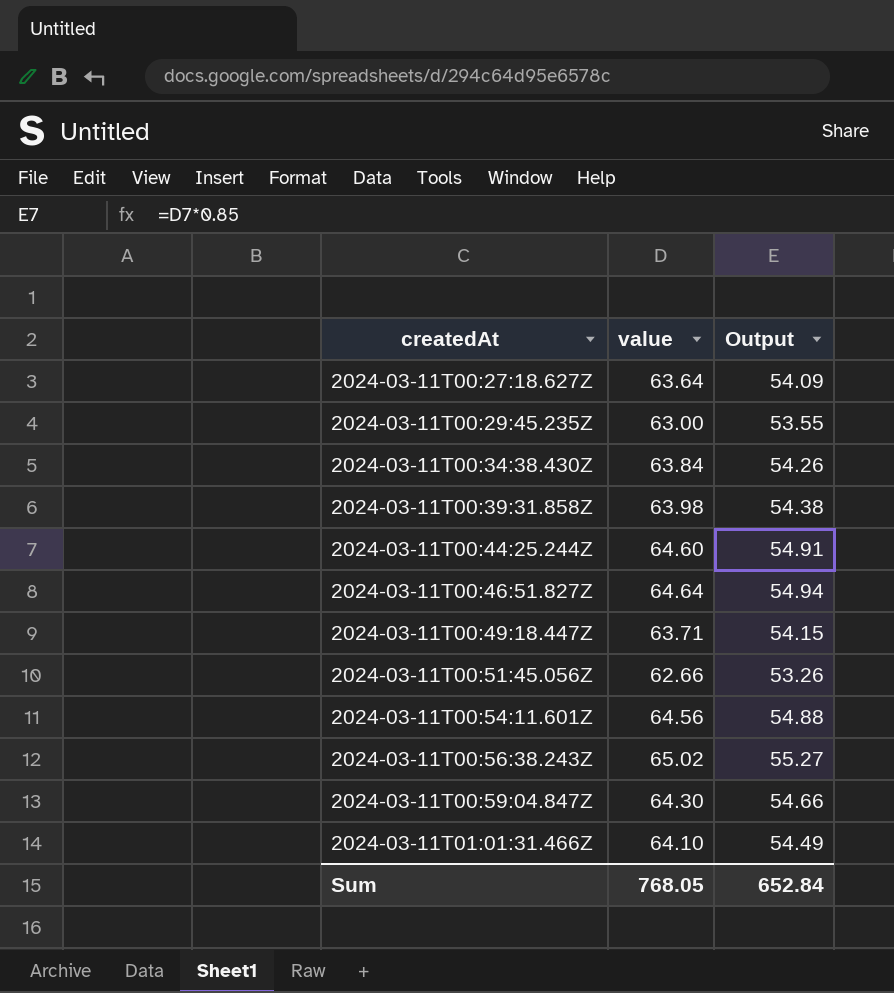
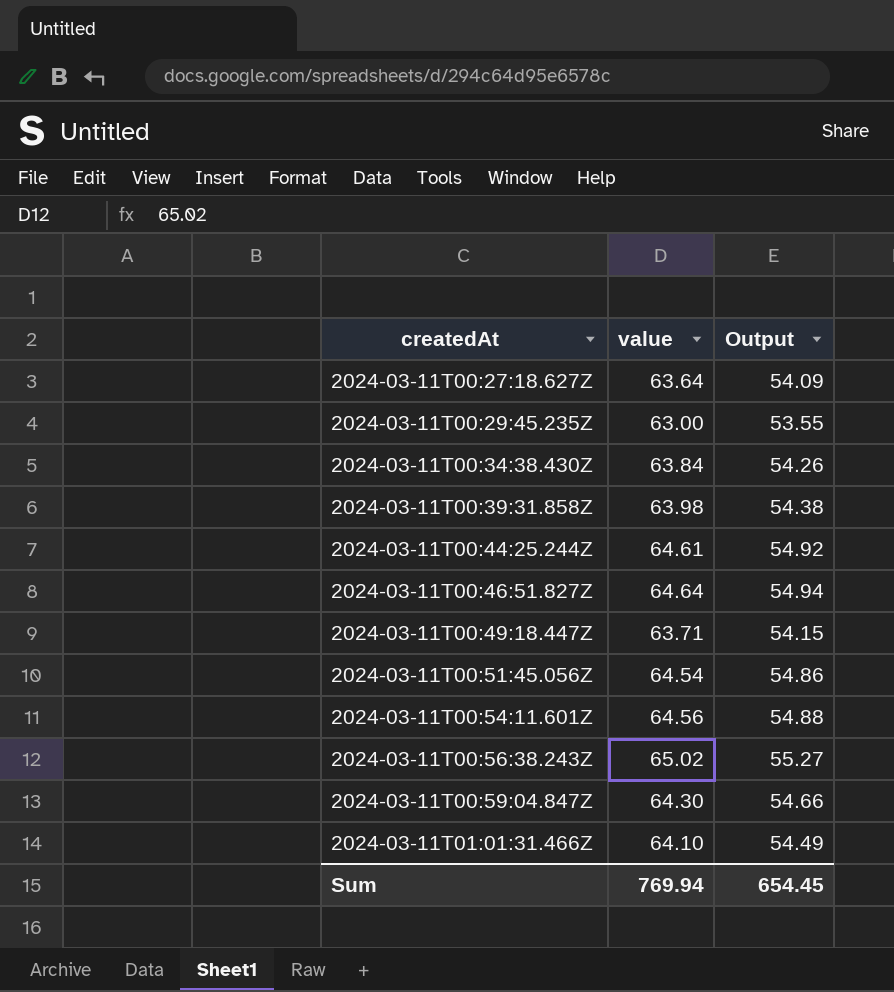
2024-03-11T00:44:25.244Z | value: 64.60 -> 64.61
2024-03-11T00:44:25.244Z | Output: 54.91 -> 54.92
2024-03-11T00:51:45.056Z | value: 62.66 -> 64.54
2024-03-11T00:51:45.056Z | Output: 53.26 -> 54.86
Sum | value: 768.05 -> 769.94
Sum | Output: 652.84 -> 654.45

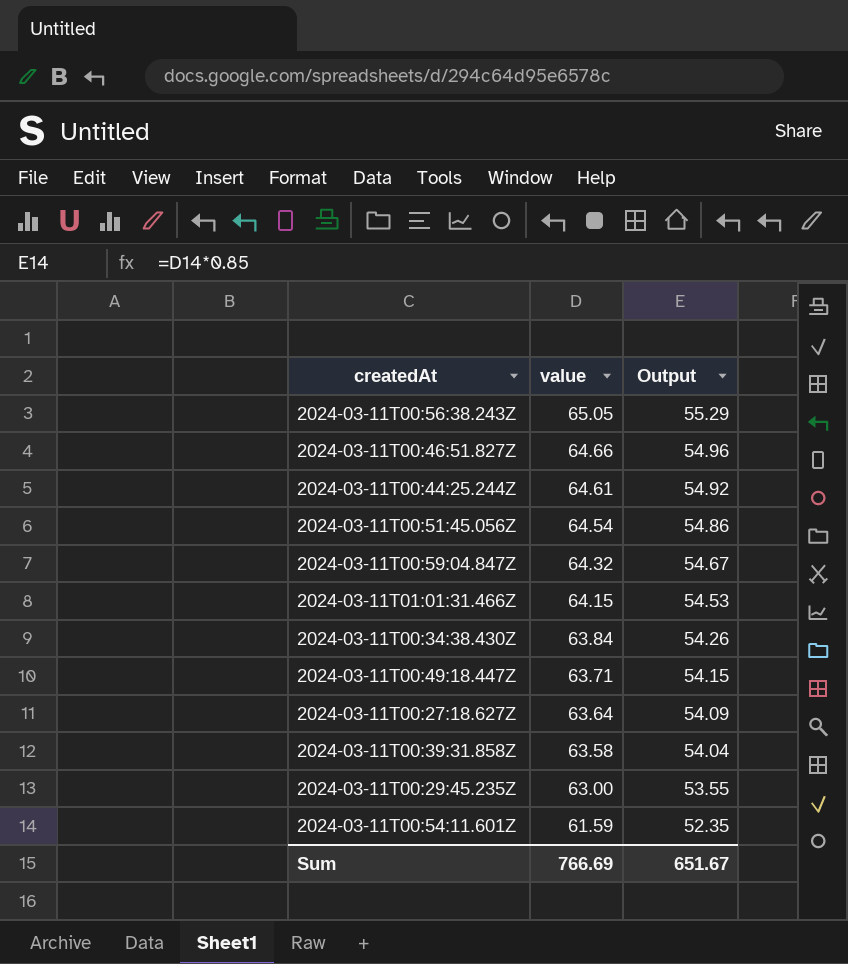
row order: createdAt ascending -> value descending
2024-03-11T00:56:38.243Z | value: 65.02 -> 65.05
2024-03-11T00:56:38.243Z | Output: 55.27 -> 55.29
2024-03-11T00:46:51.827Z | value: 64.64 -> 64.66
2024-03-11T00:46:51.827Z | Output: 54.94 -> 54.96
2024-03-11T00:59:04.847Z | value: 64.30 -> 64.32
2024-03-11T00:59:04.847Z | Output: 54.66 -> 54.67
2024-03-11T01:01:31.466Z | value: 64.10 -> 64.15
2024-03-11T01:01:31.466Z | Output: 54.49 -> 54.53
2024-03-11T00:39:31.858Z | value: 63.98 -> 63.58
2024-03-11T00:39:31.858Z | Output: 54.38 -> 54.04
2024-03-11T00:54:11.601Z | value: 64.56 -> 61.59
2024-03-11T00:54:11.601Z | Output: 54.88 -> 52.35
Sum | value: 769.94 -> 766.69
Sum | Output: 654.45 -> 651.67

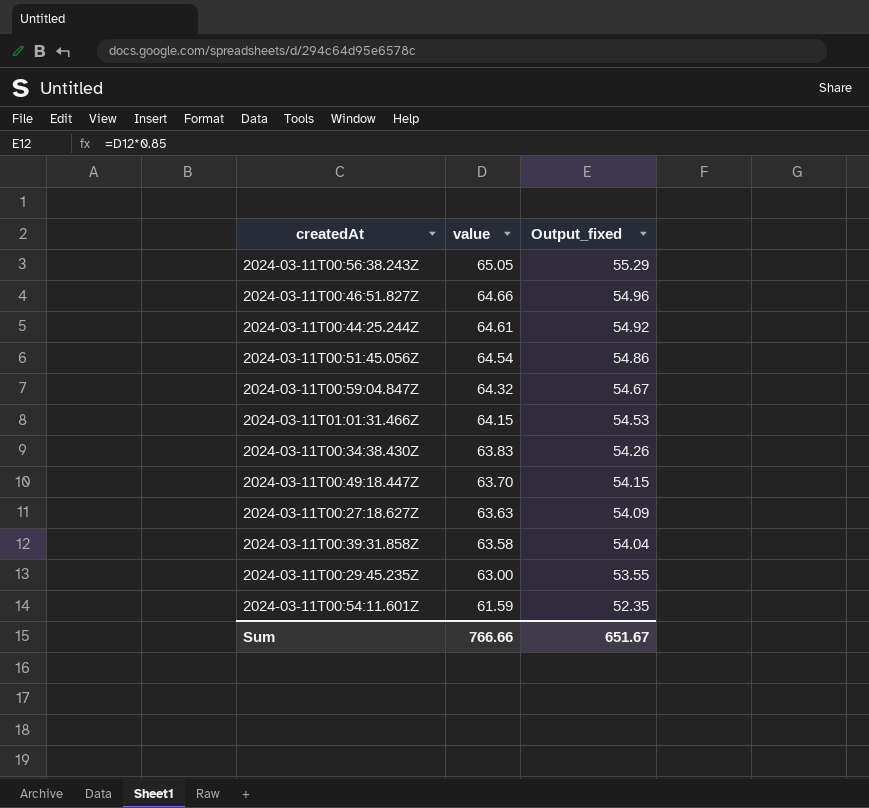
column name: Output -> Output_fixed
2024-03-11T00:34:38.430Z | value: 63.84 -> 63.83
2024-03-11T00:49:18.447Z | value: 63.71 -> 63.70
2024-03-11T00:27:18.627Z | value: 63.64 -> 63.63
Sum | value: 766.69 -> 766.66

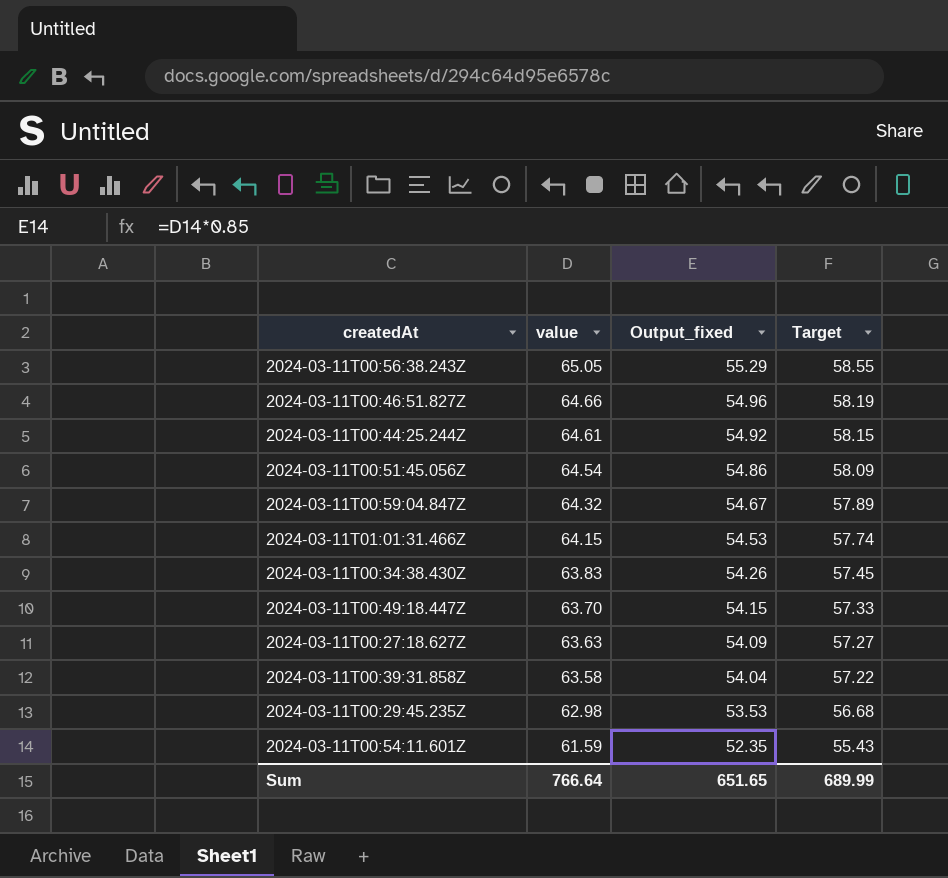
column Target | formula: none -> [value] * 0.9
2024-03-11T00:29:45.235Z | value: 63.00 -> 62.98
2024-03-11T00:29:45.235Z | Output_fixed: 53.55 -> 53.53
Sum | value: 766.66 -> 766.64
Sum | Output_fixed: 651.67 -> 651.65

